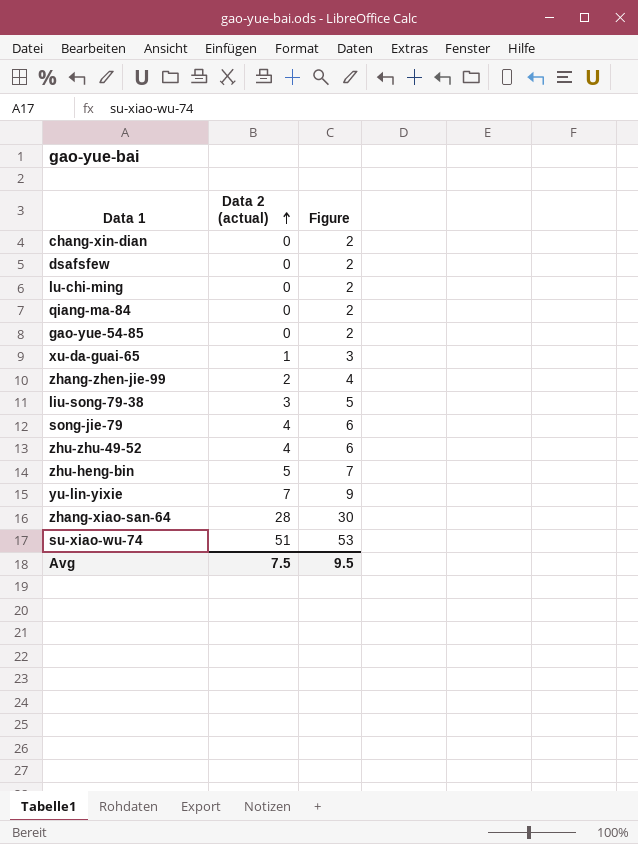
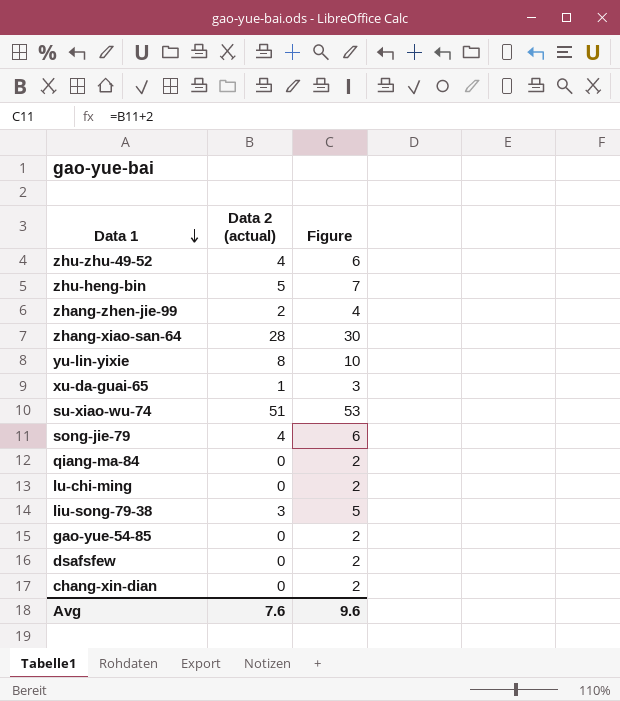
row order: Data 2 (actual) ascending -> Data 1 descending
yu-lin-yixie | Data 2 (actual): 7 -> 8
yu-lin-yixie | Figure: 9 -> 10
Avg | Data 2 (actual): 7.5 -> 7.6
Avg | Figure: 9.5 -> 9.6

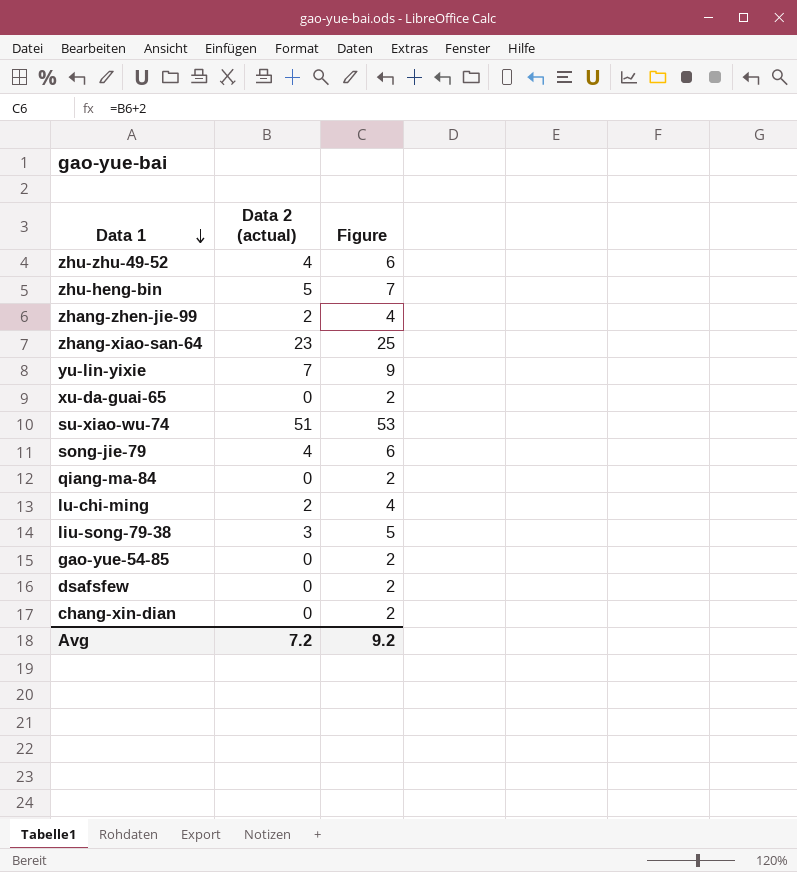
zhang-xiao-san-64 | Data 2 (actual): 28 -> 23
zhang-xiao-san-64 | Figure: 30 -> 25
yu-lin-yixie | Data 2 (actual): 8 -> 7
yu-lin-yixie | Figure: 10 -> 9
xu-da-guai-65 | Data 2 (actual): 1 -> 0
xu-da-guai-65 | Figure: 3 -> 2
lu-chi-ming | Data 2 (actual): 0 -> 2
lu-chi-ming | Figure: 2 -> 4
Avg | Data 2 (actual): 7.6 -> 7.2
Avg | Figure: 9.6 -> 9.2

